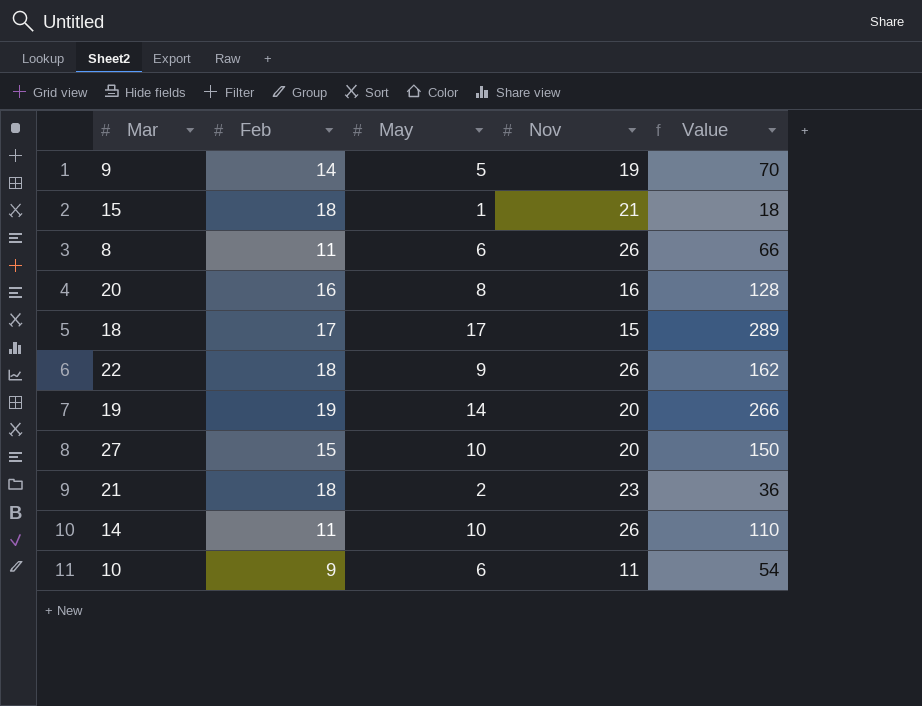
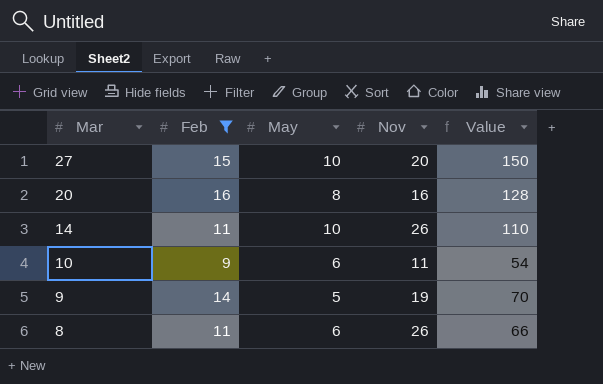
filter: none -> Feb <= 16
row order: none -> Mar descending

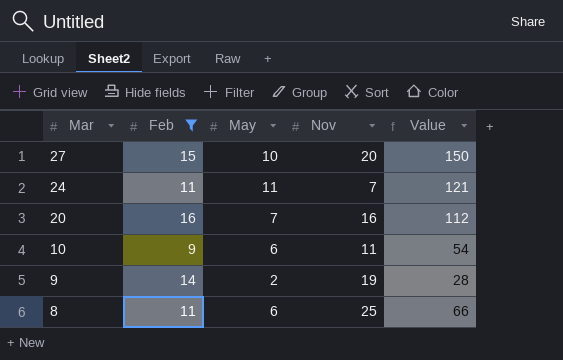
row 14: 11 | 10 | 26 | 110 -> none
row 24: none -> 11 | 11 | 7 | 121
20 | May: 8 -> 7
20 | Value: 128 -> 112
9 | May: 5 -> 2
9 | Value: 70 -> 28
8 | Nov: 26 -> 25

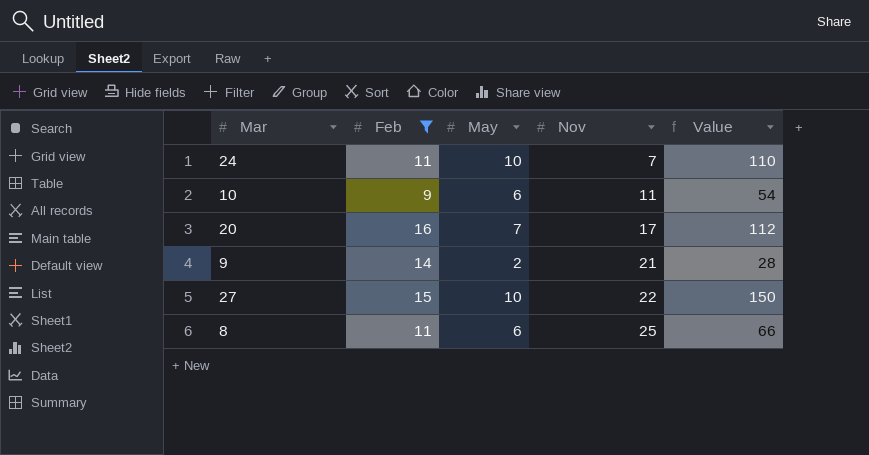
row order: Mar descending -> Nov ascending
24 | May: 11 -> 10
24 | Value: 121 -> 110
20 | Nov: 16 -> 17
9 | Nov: 19 -> 21
27 | Nov: 20 -> 22

